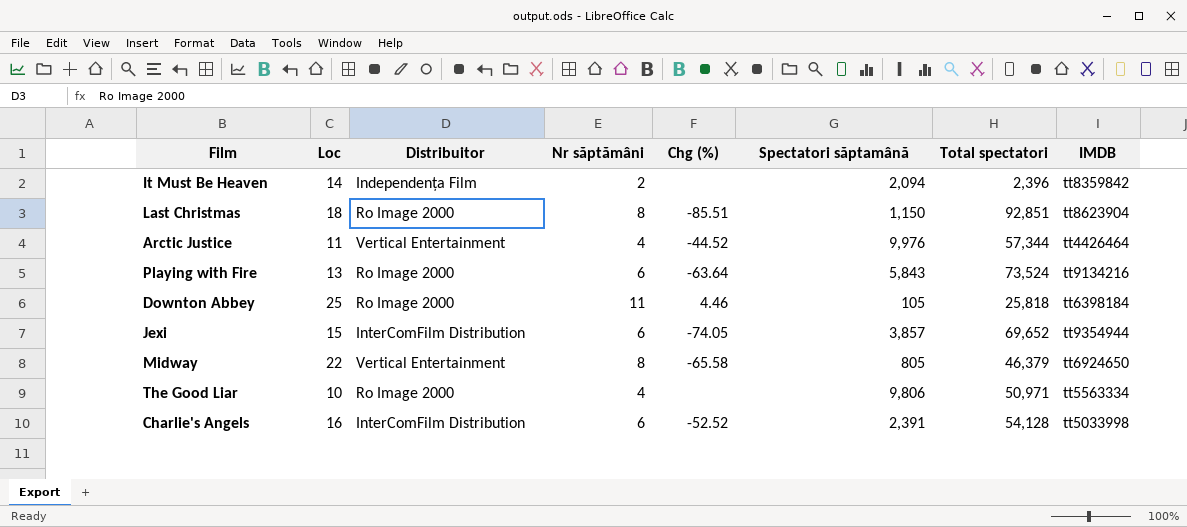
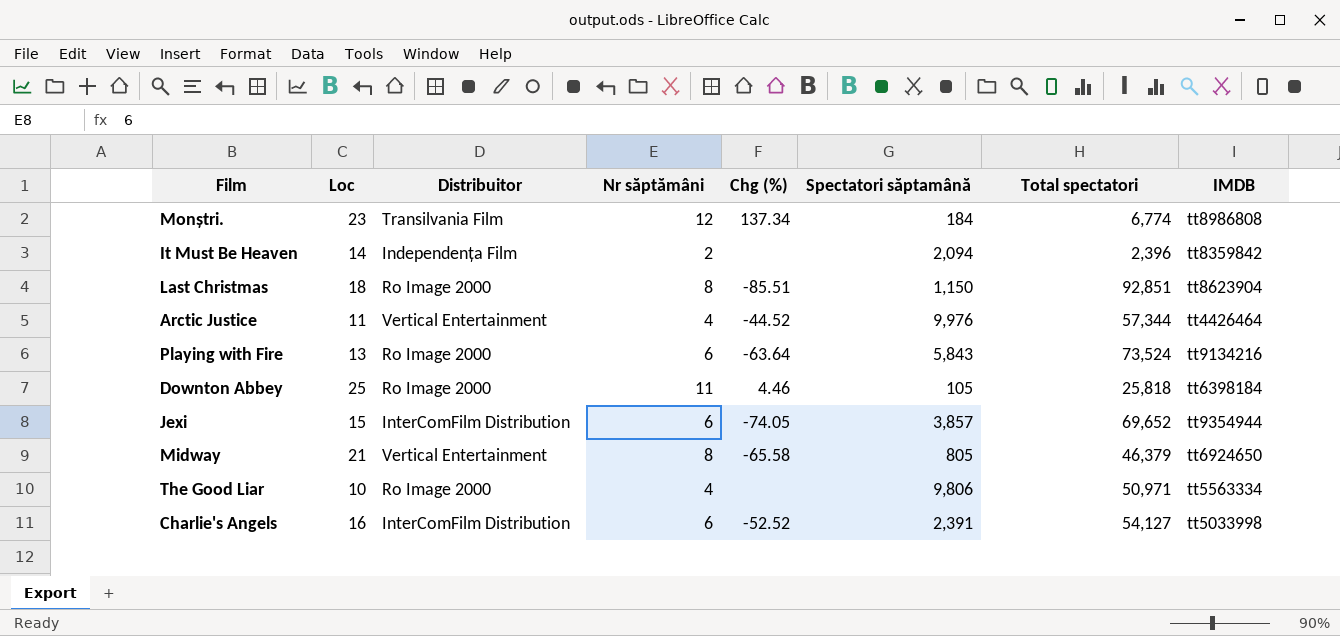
row Monștri.: none -> 23 | Transilvania Film | 12 | 137.34 | 184 | 6,774 | tt8986808
Midway | Loc: 22 -> 21
Charlie's Angels | Total spectatori: 54,128 -> 54,127

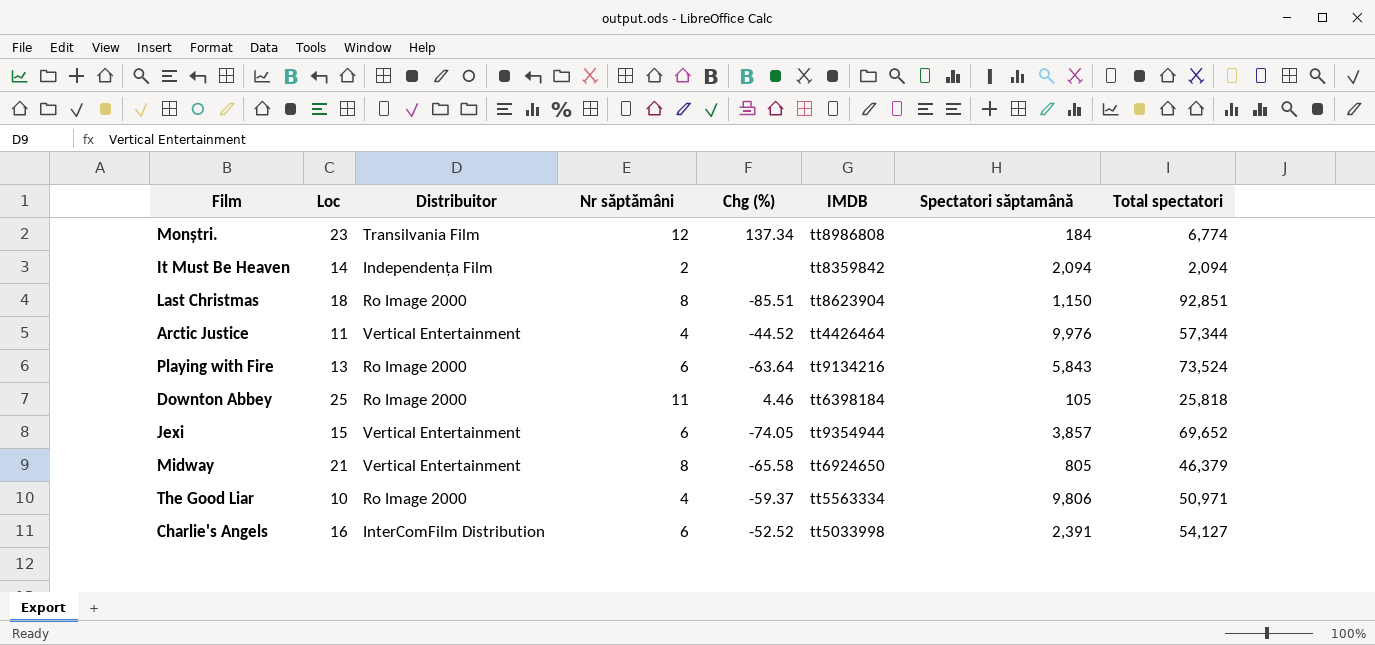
column IMDB | position: 8 -> 6
It Must Be Heaven | Total spectatori: 2,396 -> 2,094
Jexi | Distribuitor: InterComFilm Distribution -> Vertical Entertainment
The Good Liar | Chg (%): none -> -59.37

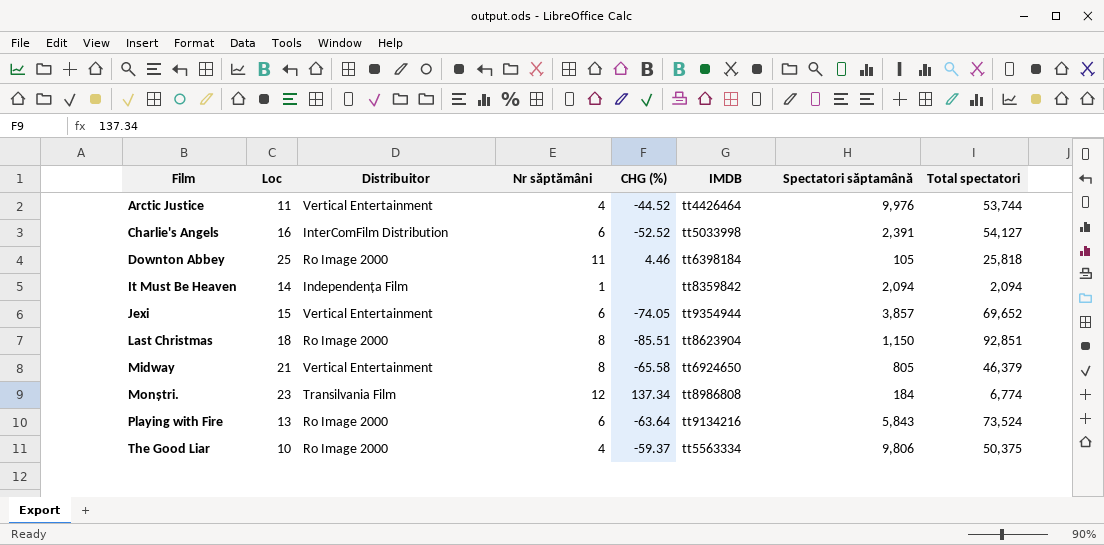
row order: none -> Film ascending
column name: Chg (%) -> CHG (%)
Arctic Justice | Total spectatori: 57,344 -> 53,744
It Must Be Heaven | Nr săptămâni: 2 -> 1
The Good Liar | Total spectatori: 50,971 -> 50,375

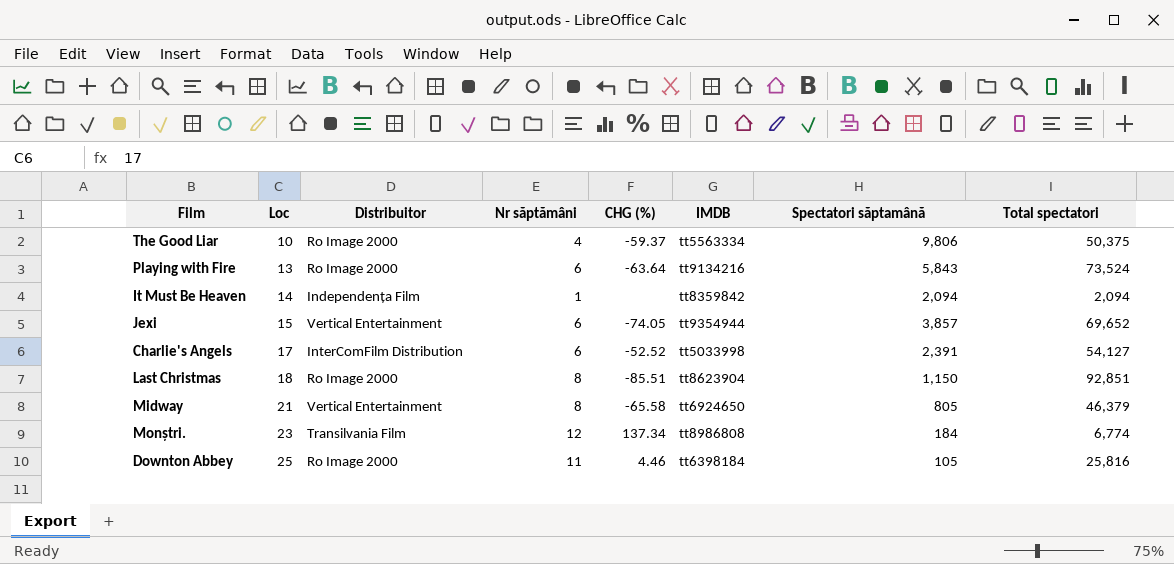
row order: Film ascending -> Loc ascending
row Arctic Justice: 11 | Vertical Entertainment | 4 | -44.52 | tt4426464 | 9,976 | 53,744 -> none
Charlie's Angels | Loc: 16 -> 17
Downton Abbey | Total spectatori: 25,818 -> 25,816

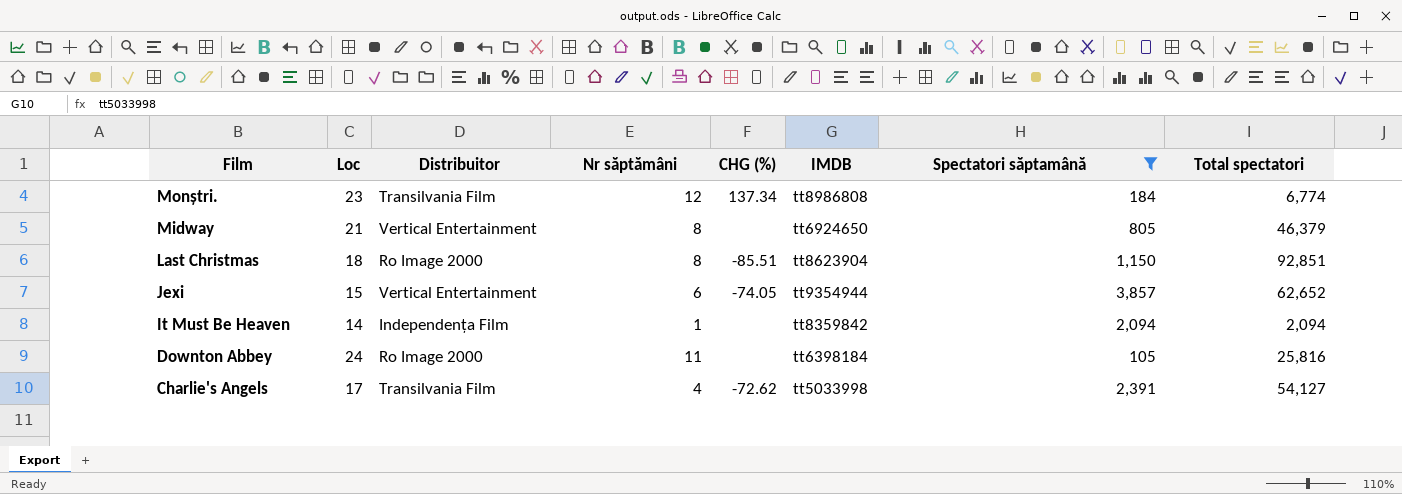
filter: none -> Spectatori săptamână <= 3,857
row order: Loc ascending -> Film descending
Midway | CHG (%): -65.58 -> none
Jexi | Total spectatori: 69,652 -> 62,652
Downton Abbey | Loc: 25 -> 24
Downton Abbey | CHG (%): 4.46 -> none
Charlie's Angels | Distribuitor: InterComFilm Distribution -> Transilvania Film
Charlie's Angels | Nr săptămâni: 6 -> 4
Charlie's Angels | CHG (%): -52.52 -> -72.62

